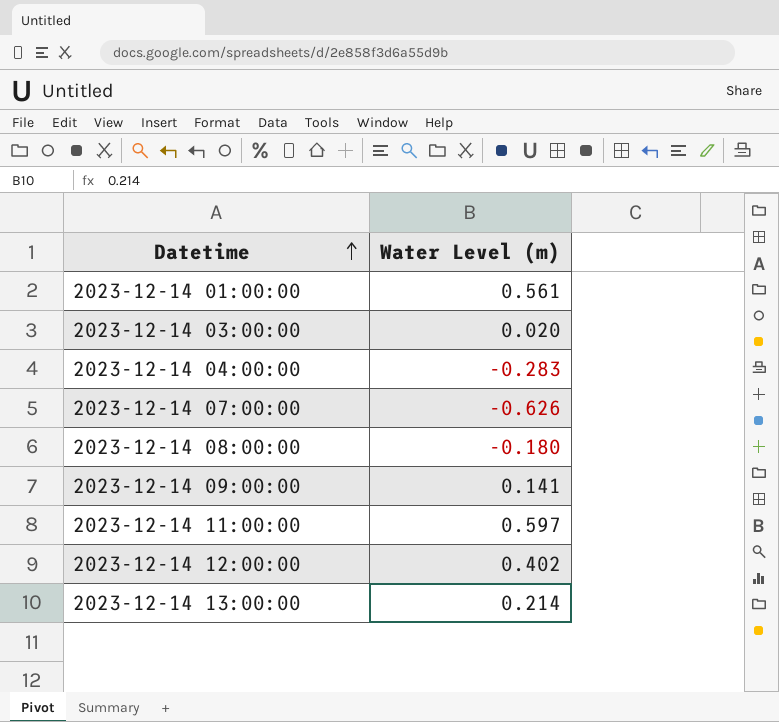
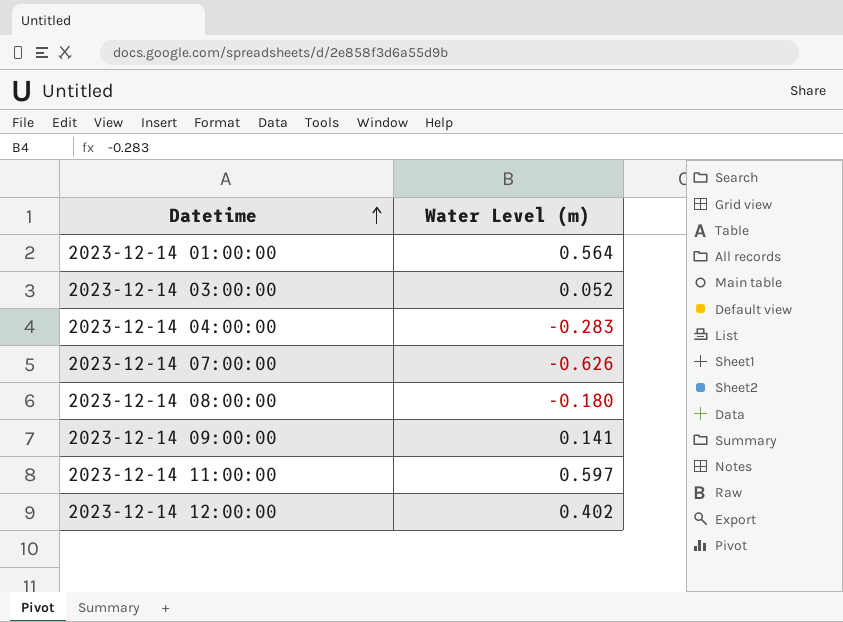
row 2023-12-14 13:00:00: 0.214 -> none
2023-12-14 01:00:00 | Water Level (m): 0.561 -> 0.564
2023-12-14 03:00:00 | Water Level (m): 0.020 -> 0.052

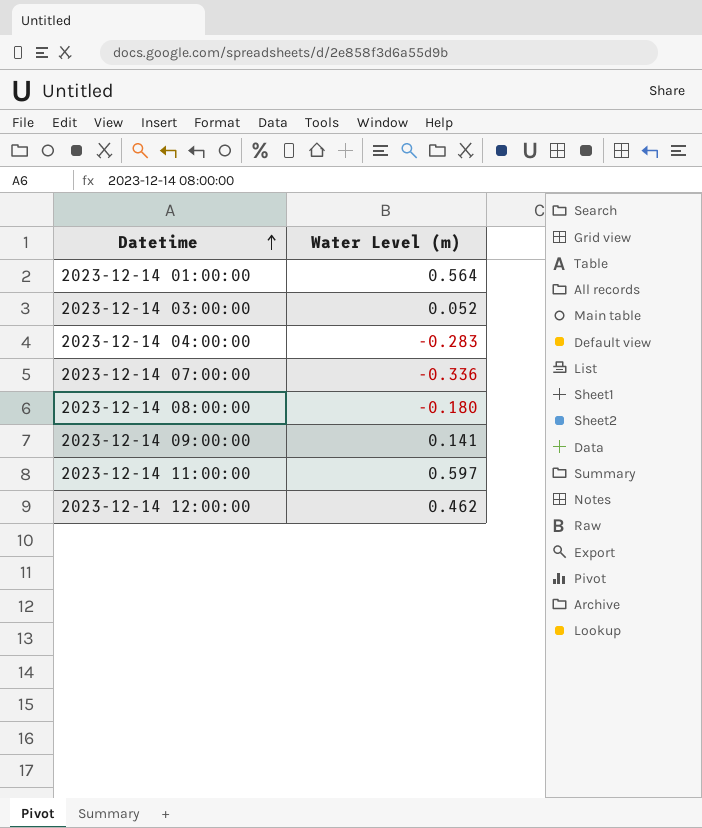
2023-12-14 07:00:00 | Water Level (m): -0.626 -> -0.336
2023-12-14 12:00:00 | Water Level (m): 0.402 -> 0.462

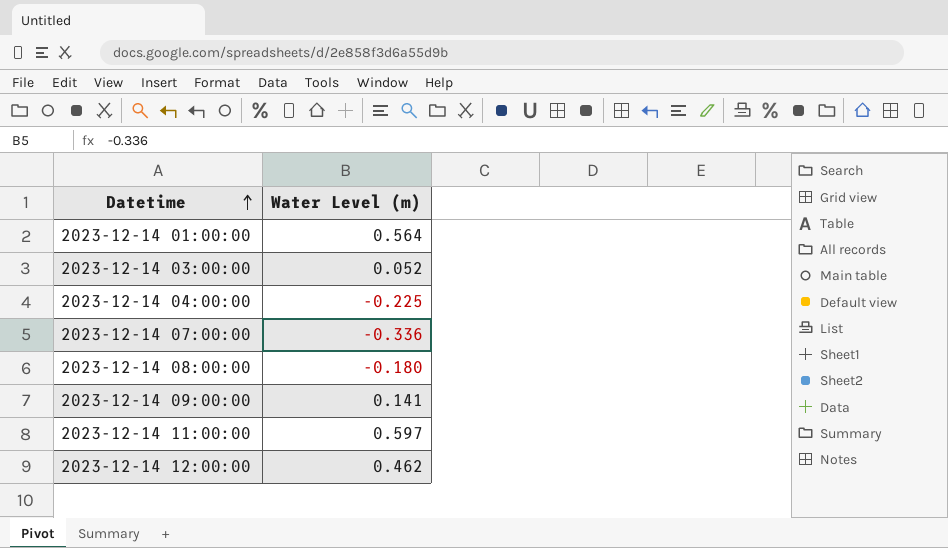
2023-12-14 04:00:00 | Water Level (m): -0.283 -> -0.225

